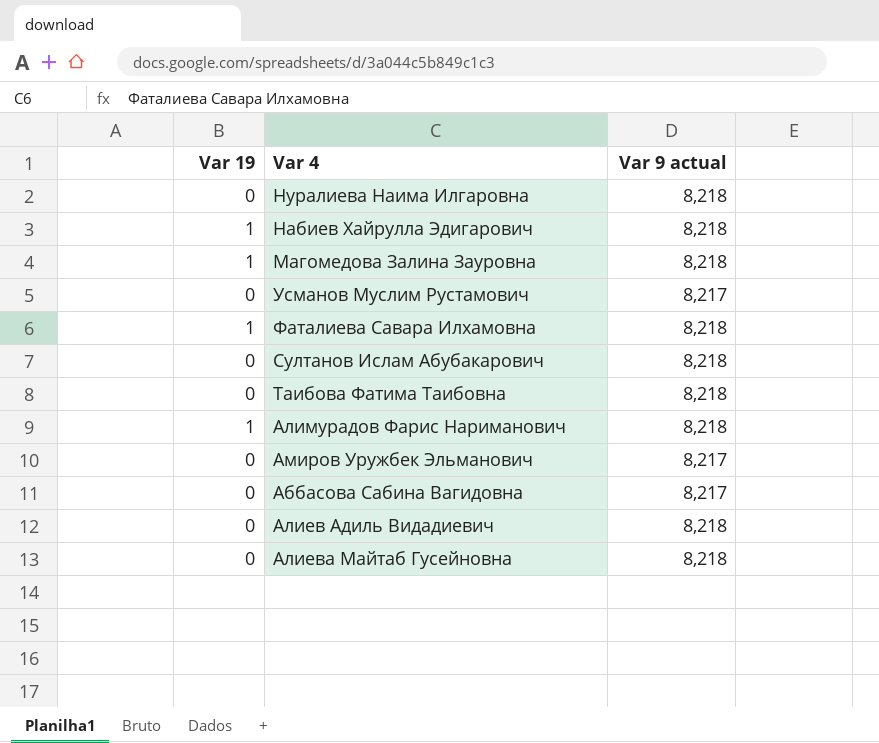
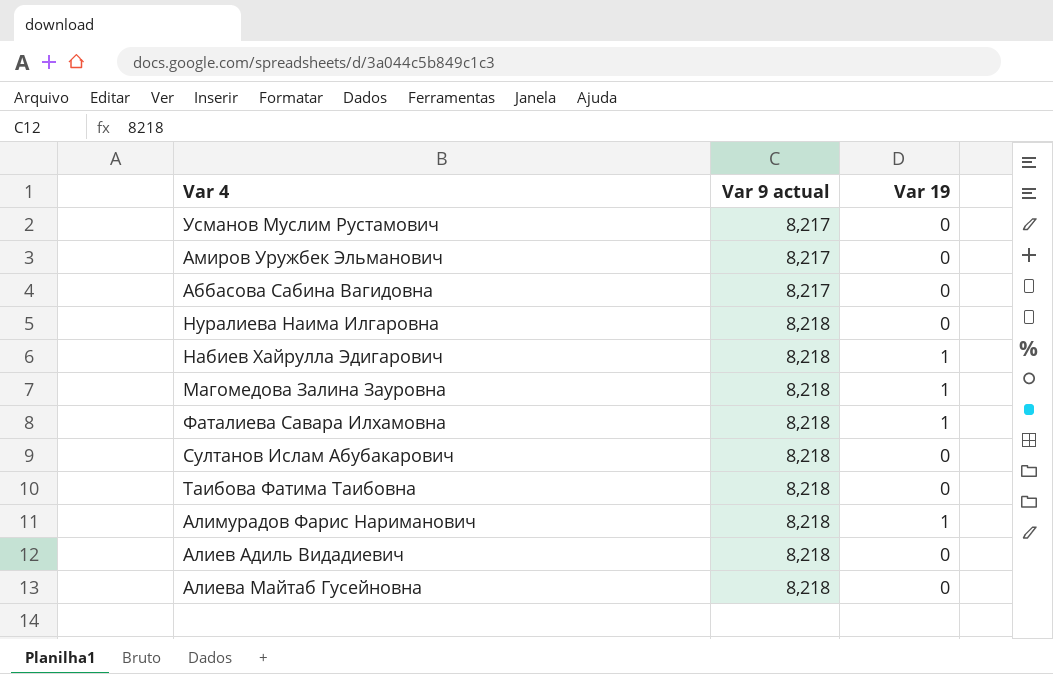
row order: none -> Var 9 actual ascending
column Var 19 | position: 1 -> 3

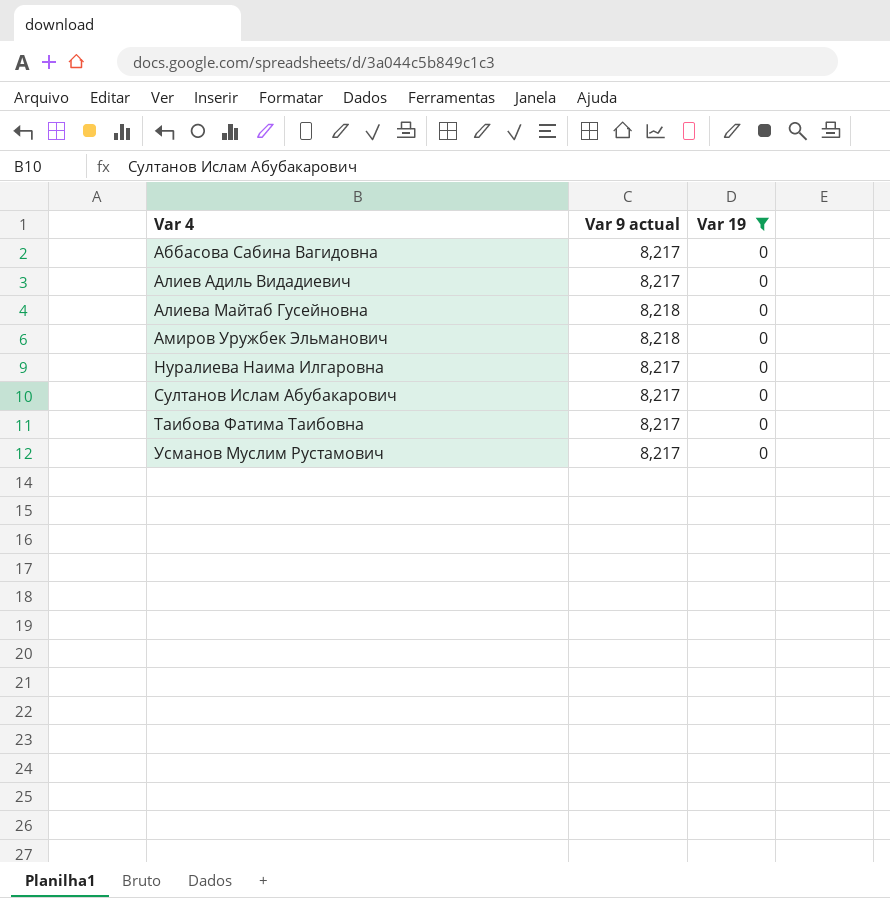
filter: none -> Var 19 = 0
row order: Var 9 actual ascending -> Var 4 ascending
Алиев Адиль Видадиевич | Var 9 actual: 8,218 -> 8,217
Амиров Уружбек Эльманович | Var 9 actual: 8,217 -> 8,218
Нуралиева Наима Илгаровна | Var 9 actual: 8,218 -> 8,217
Султанов Ислам Абубакарович | Var 9 actual: 8,218 -> 8,217
Таибова Фатима Таибовна | Var 9 actual: 8,218 -> 8,217

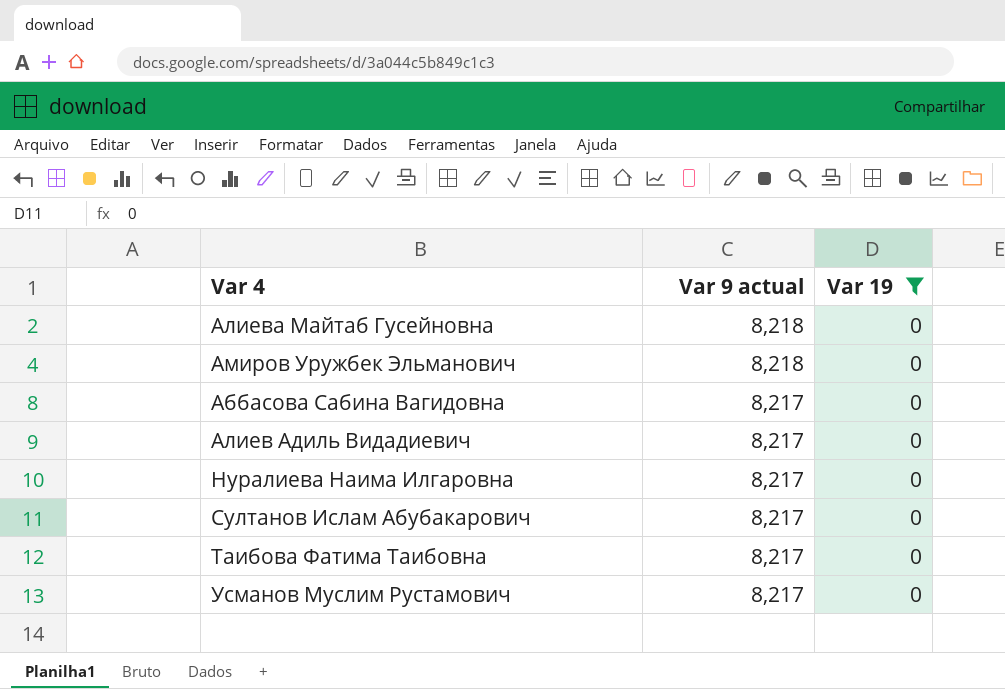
row order: Var 4 ascending -> Var 9 actual descending

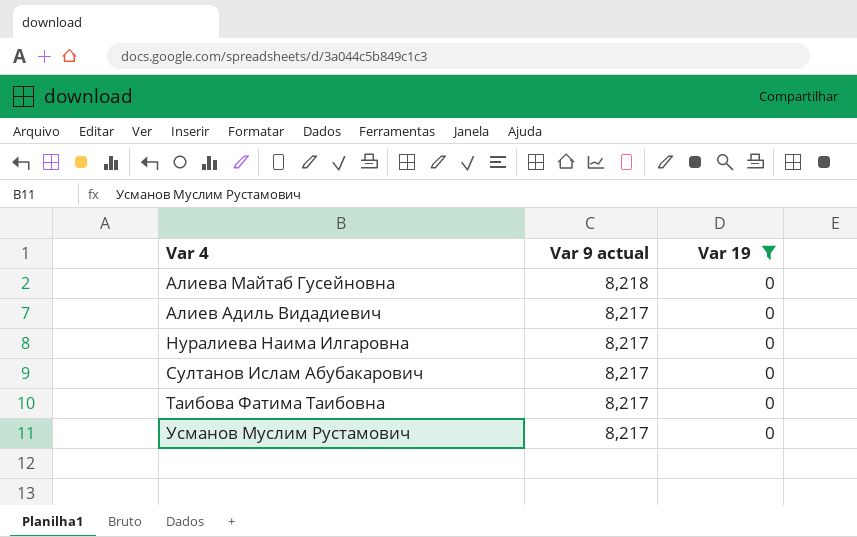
row Амиров Уружбек Эльманович: 8,218 | 0 -> none
row Аббасова Сабина Вагидовна: 8,217 | 0 -> none

